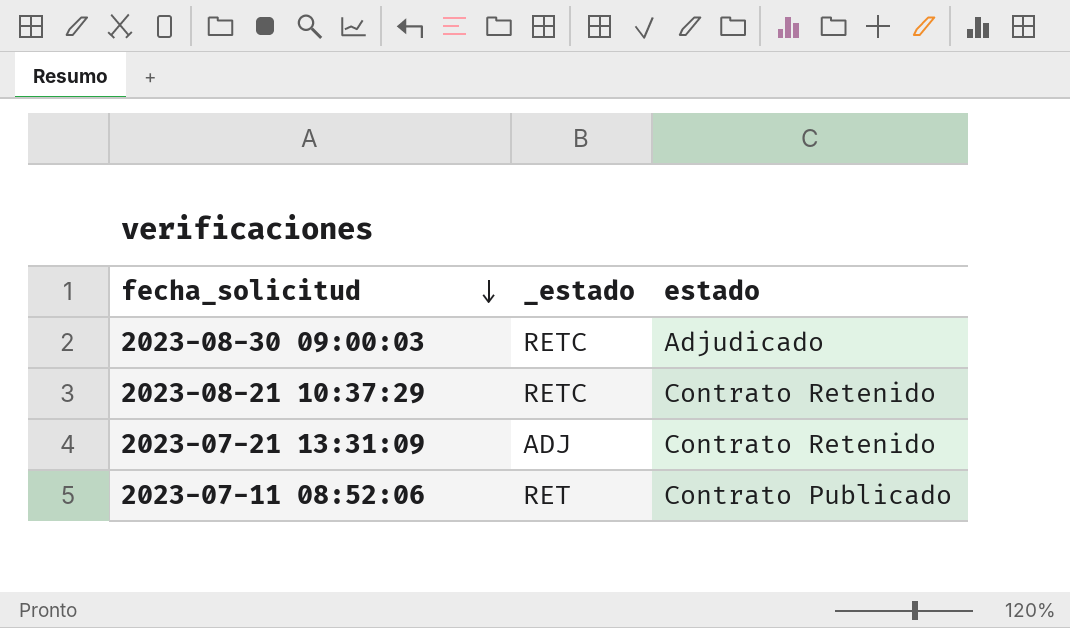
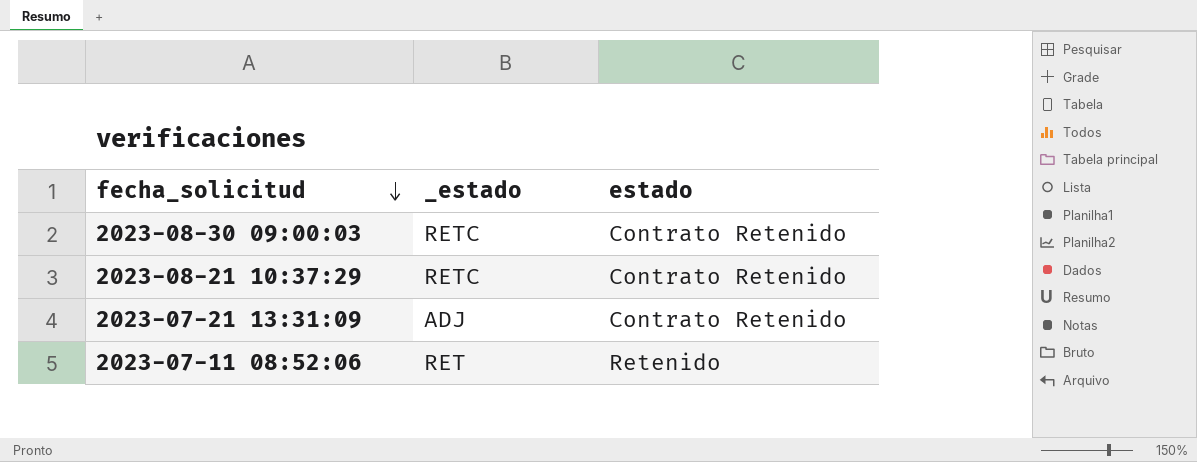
2023-08-30 09:00:03 | estado: Adjudicado -> Contrato Retenido
2023-07-11 08:52:06 | estado: Contrato Publicado -> Retenido

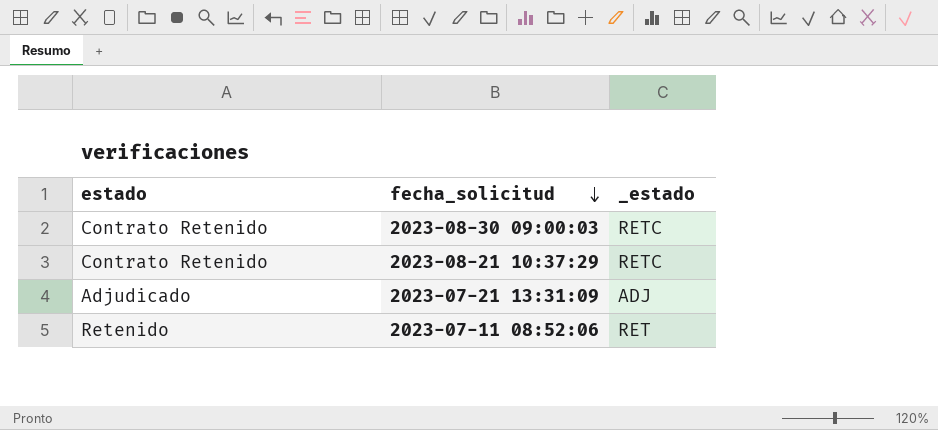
column estado | position: 3 -> 1
2023-07-21 13:31:09 | estado: Contrato Retenido -> Adjudicado

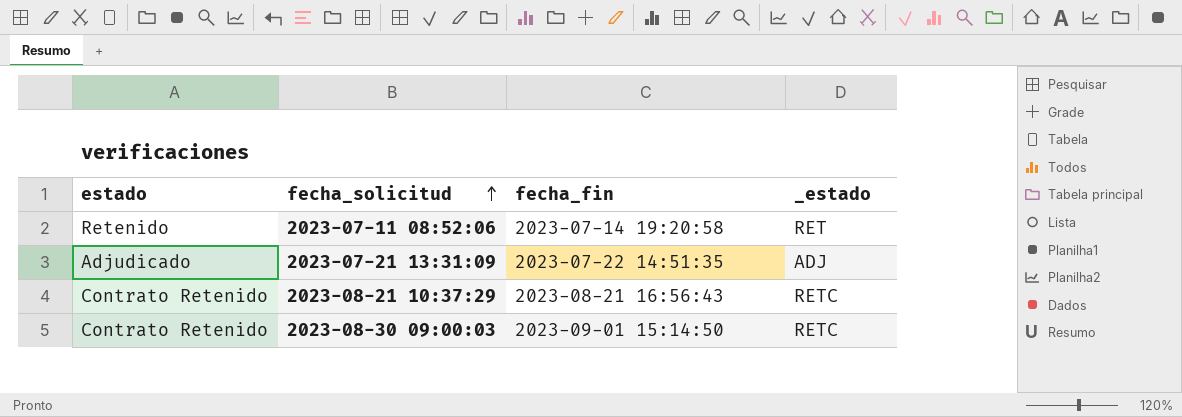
row order: fecha_solicitud descending -> fecha_solicitud ascending
column fecha_fin | position: none -> 3

